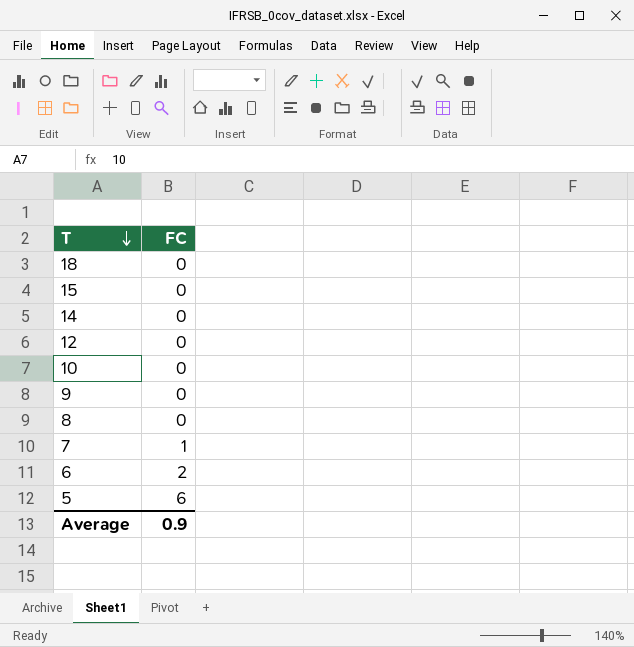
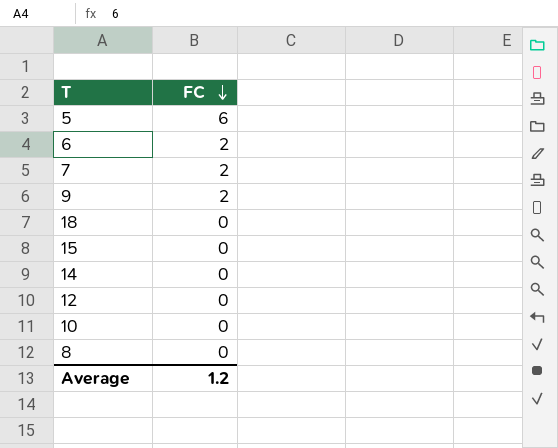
row order: T descending -> FC descending
7 | FC: 1 -> 2
9 | FC: 0 -> 2
Average | FC: 0.9 -> 1.2

